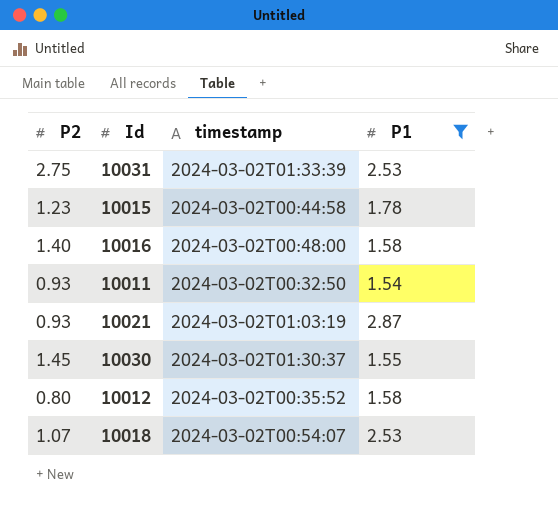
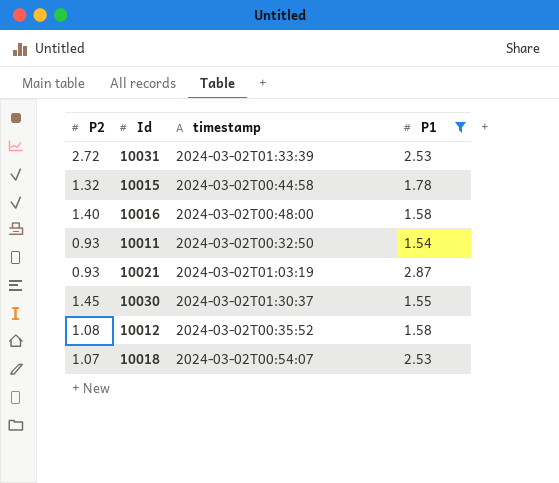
10031 | P2: 2.75 -> 2.72
10015 | P2: 1.23 -> 1.32
10012 | P2: 0.80 -> 1.08

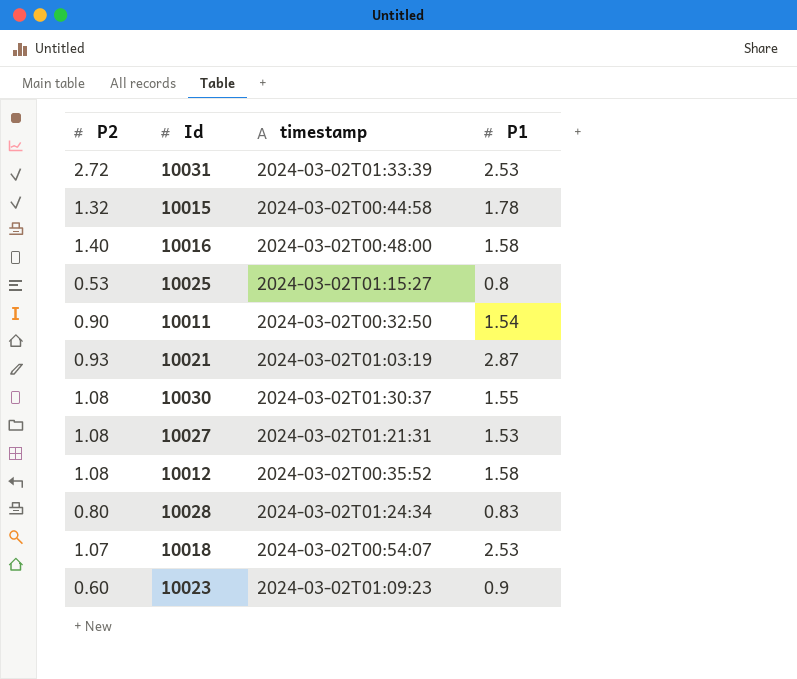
filter: P1 >= 1.54 -> none
10011 | P2: 0.93 -> 0.90
10030 | P2: 1.45 -> 1.08

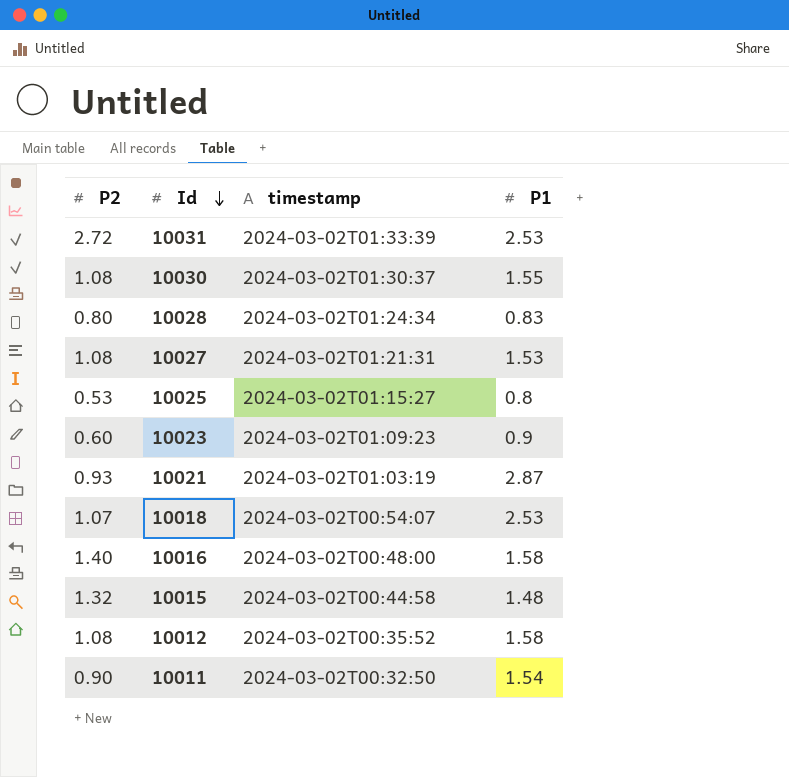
row order: none -> Id descending
10015 | P1: 1.78 -> 1.48

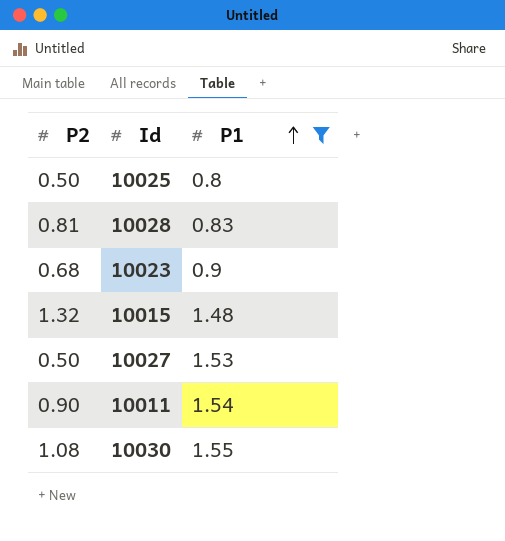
filter: none -> P1 <= 1.55
row order: Id descending -> P1 ascending
column timestamp | position: 3 -> none
10025 | P2: 0.53 -> 0.50
10028 | P2: 0.80 -> 0.81
10023 | P2: 0.60 -> 0.68
10027 | P2: 1.08 -> 0.50

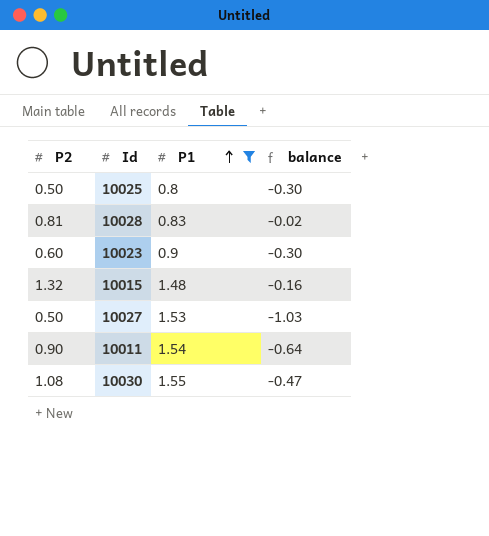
column balance | formula: none -> [P2] - [P1]
10023 | P2: 0.68 -> 0.60

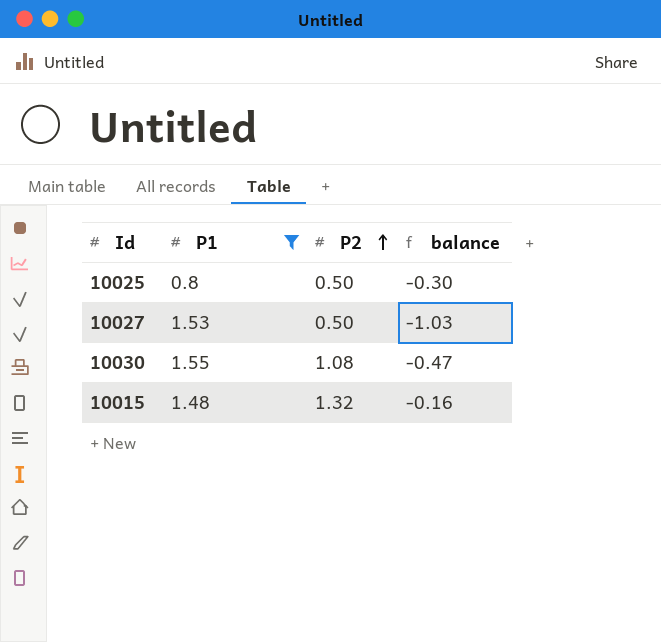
row order: P1 ascending -> P2 ascending
column P2 | position: 1 -> 3
row 10028: 0.81 | 0.83 | -0.02 -> none
row 10023: 0.60 | 0.9 | -0.30 -> none
row 10011: 0.90 | 1.54 | -0.64 -> none

